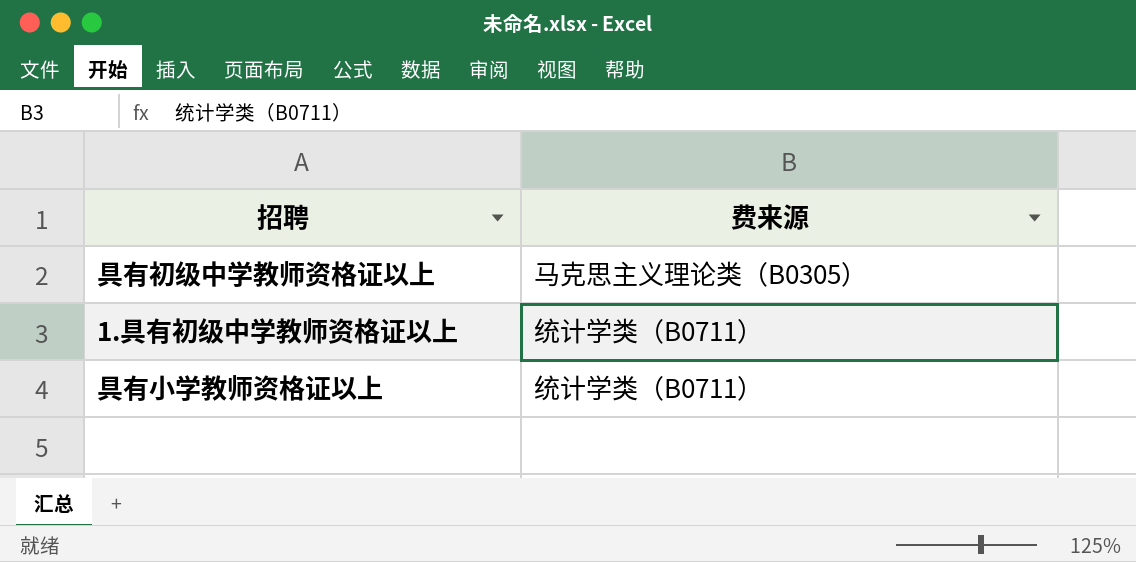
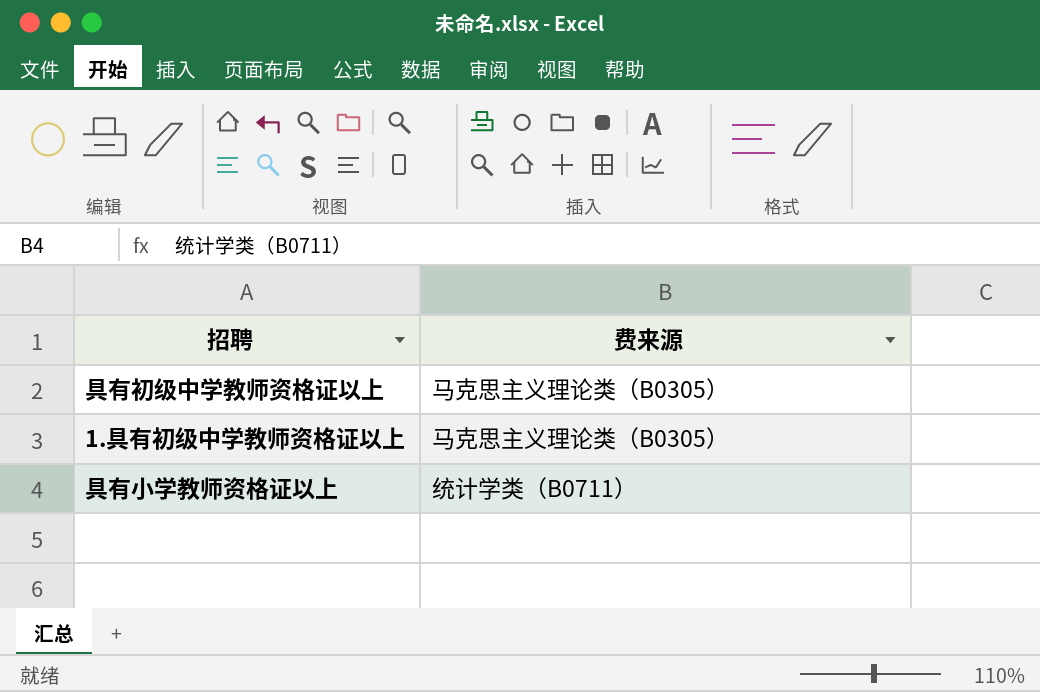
1.具有初级中学教师资格证以上 | 费来源: 统计学类（B0711） -> 马克思主义理论类（B0305）

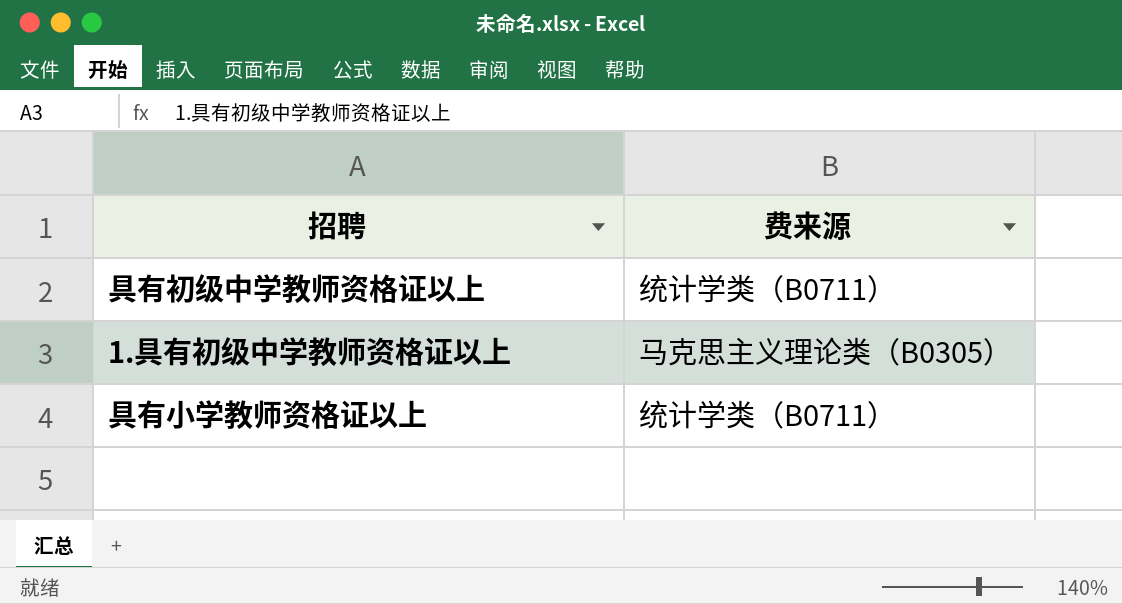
具有初级中学教师资格证以上 | 费来源: 马克思主义理论类（B0305） -> 统计学类（B0711）

